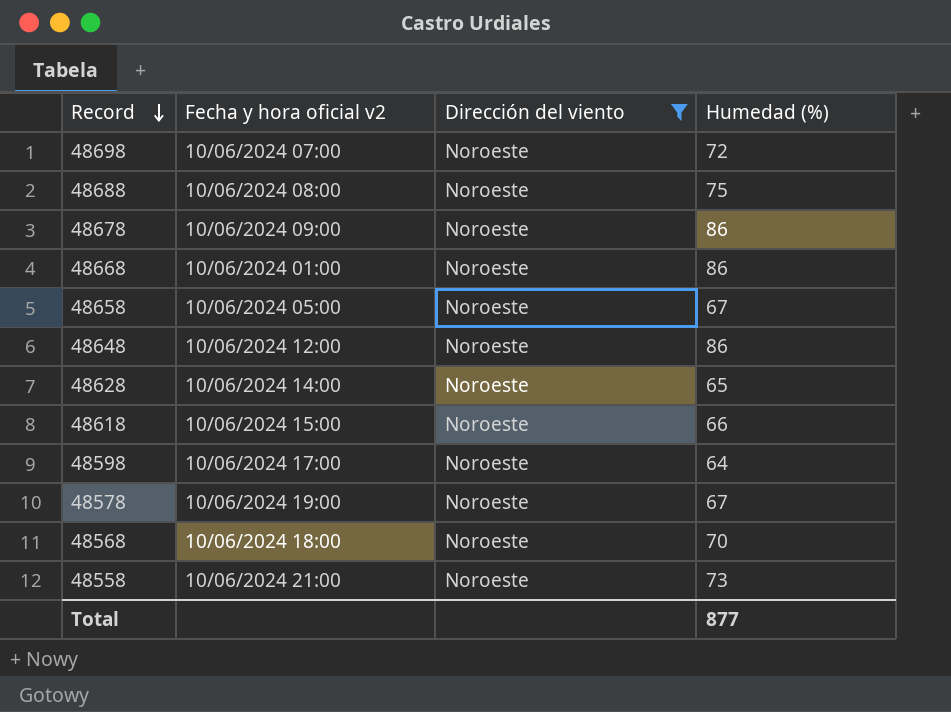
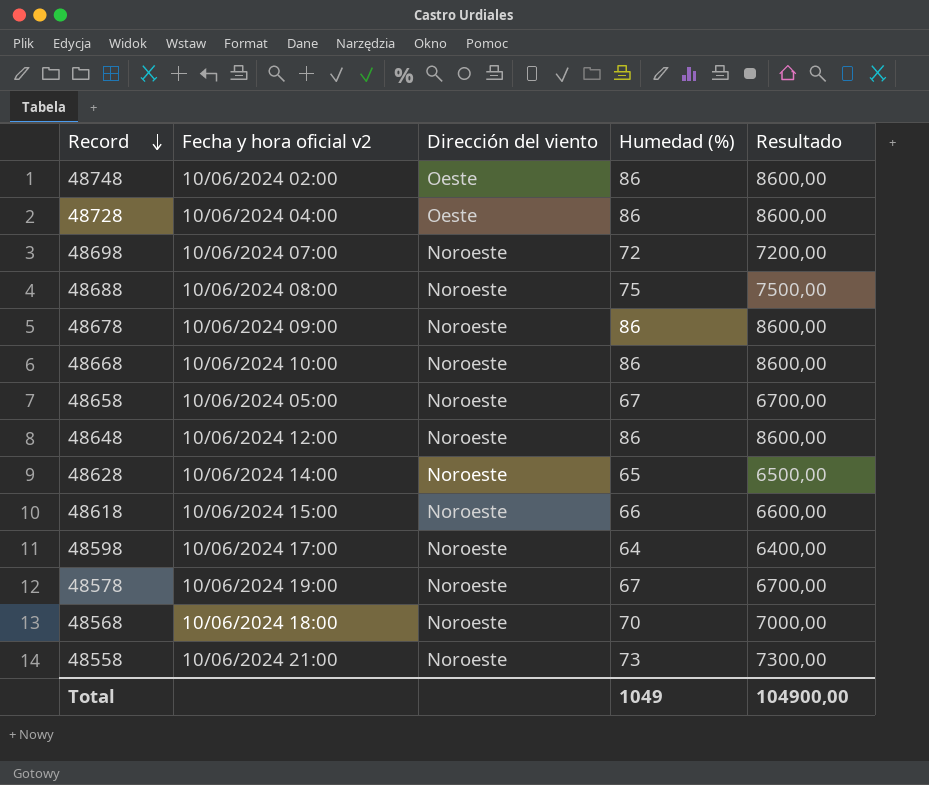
filter: Dirección del viento = Noroeste -> none
column Resultado | formula: none -> [Humedad (%)] * 100
48668 | Fecha y hora oficial v2: 10/06/2024 01:00 -> 10/06/2024 10:00
Total | Humedad (%): 877 -> 1049

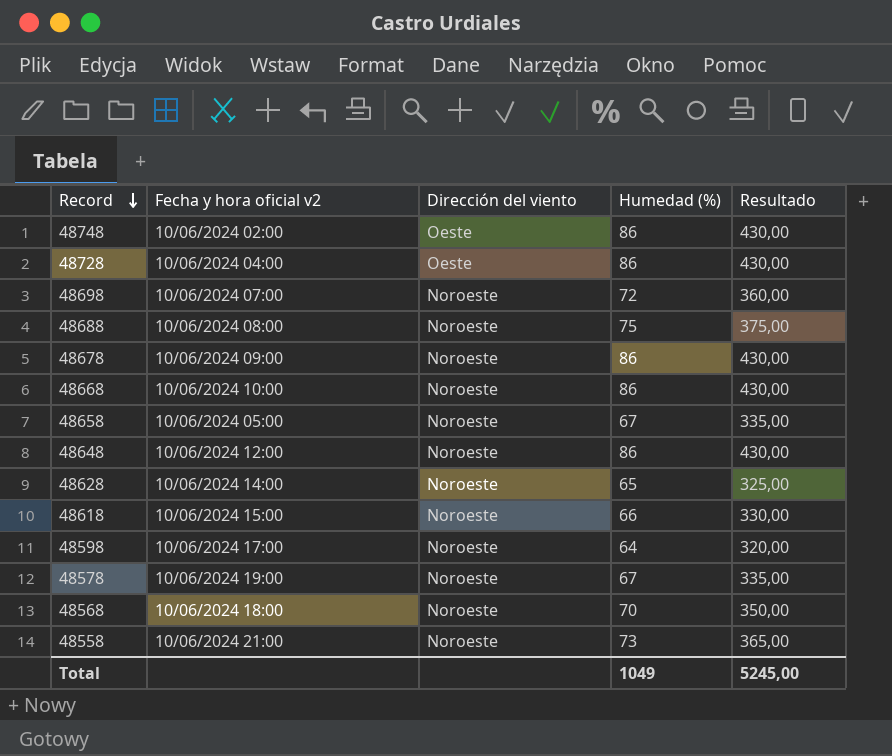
column Resultado | formula: [Humedad (%)] * 100 -> [Humedad (%)] * 5
Total | Resultado: 104900,00 -> 5245,00

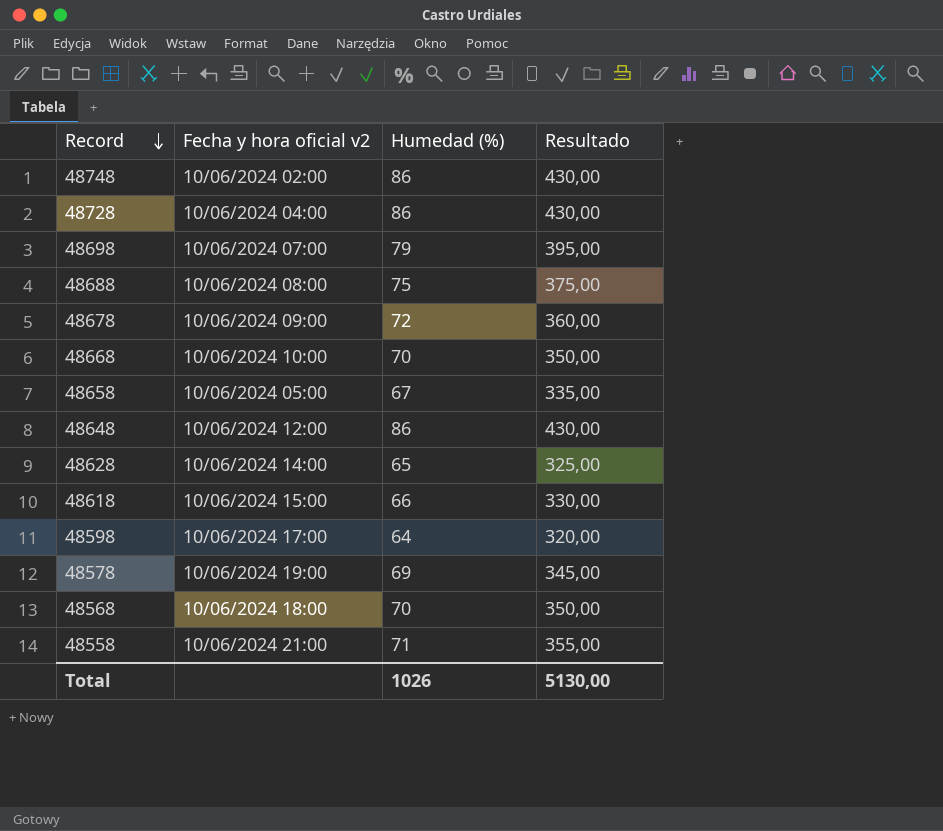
column Dirección del viento | position: 3 -> none
48698 | Humedad (%): 72 -> 79
48698 | Resultado: 360,00 -> 395,00
48678 | Humedad (%): 86 -> 72
48678 | Resultado: 430,00 -> 360,00
48668 | Humedad (%): 86 -> 70
48668 | Resultado: 430,00 -> 350,00
48578 | Humedad (%): 67 -> 69
48578 | Resultado: 335,00 -> 345,00
48558 | Humedad (%): 73 -> 71
48558 | Resultado: 365,00 -> 355,00
Total | Humedad (%): 1049 -> 1026
Total | Resultado: 5245,00 -> 5130,00

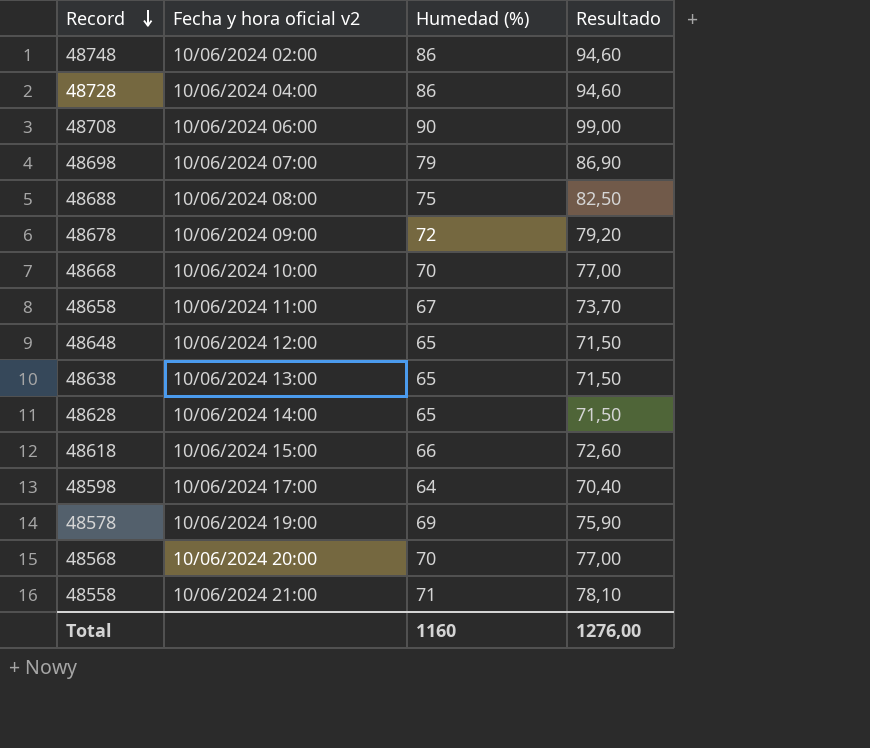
column Resultado | formula: [Humedad (%)] * 5 -> [Humedad (%)] * 1,1
row 48708: none -> 10/06/2024 06:00 | 90 | 99,00
48658 | Fecha y hora oficial v2: 10/06/2024 05:00 -> 10/06/2024 11:00
48648 | Humedad (%): 86 -> 65
row 48638: none -> 10/06/2024 13:00 | 65 | 71,50
48568 | Fecha y hora oficial v2: 10/06/2024 18:00 -> 10/06/2024 20:00
Total | Humedad (%): 1026 -> 1160
Total | Resultado: 5130,00 -> 1276,00

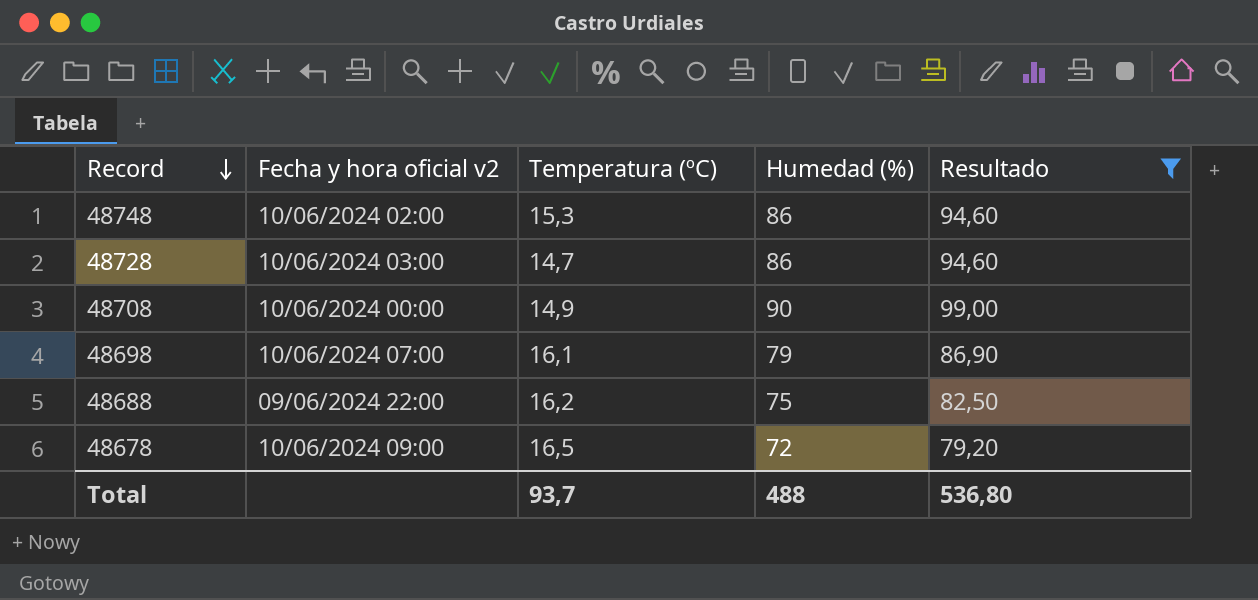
filter: none -> Resultado >= 79,20
column Temperatura (ºC) | position: none -> 3
48728 | Fecha y hora oficial v2: 10/06/2024 04:00 -> 10/06/2024 03:00
48708 | Fecha y hora oficial v2: 10/06/2024 06:00 -> 10/06/2024 00:00
48688 | Fecha y hora oficial v2: 10/06/2024 08:00 -> 09/06/2024 22:00
Total | Humedad (%): 1160 -> 488
Total | Resultado: 1276,00 -> 536,80

